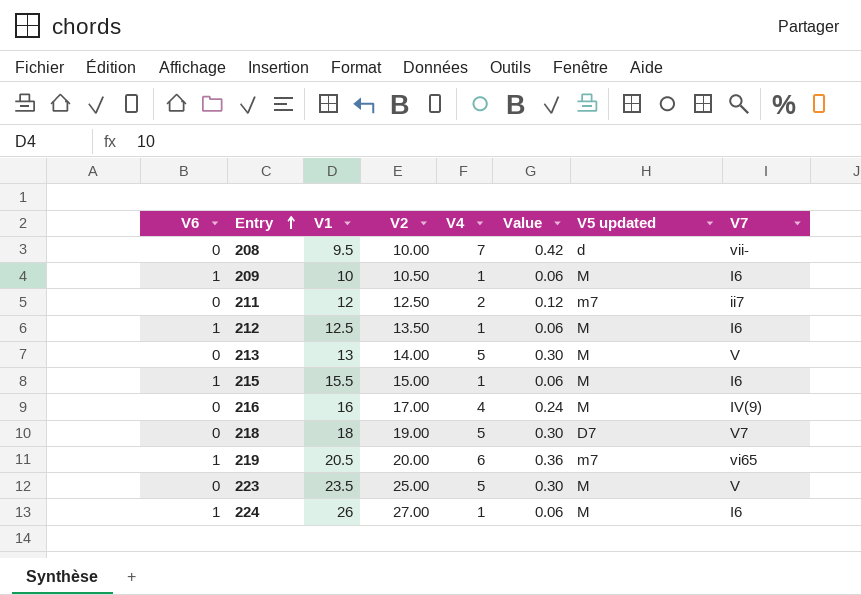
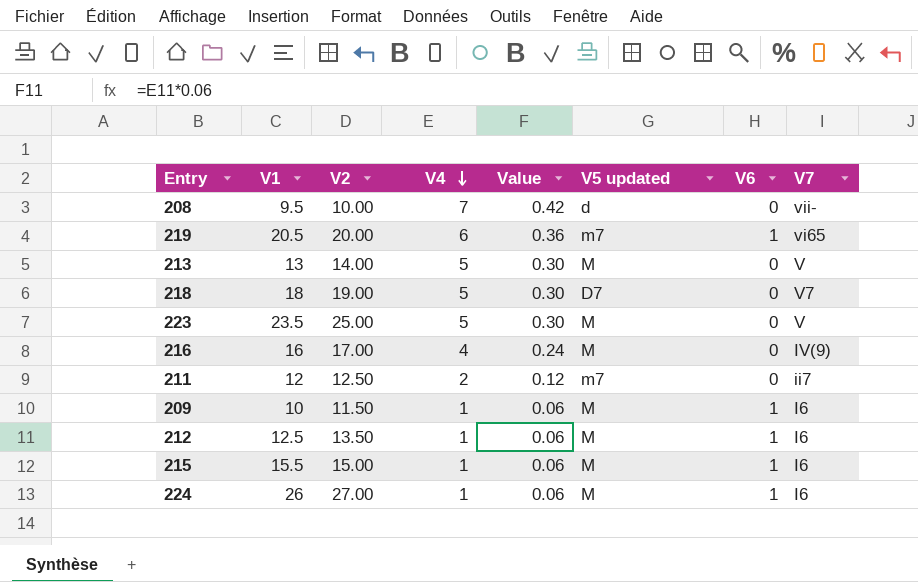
row order: Entry ascending -> V4 descending
column V6 | position: 1 -> 7
209 | V2: 10.50 -> 11.50

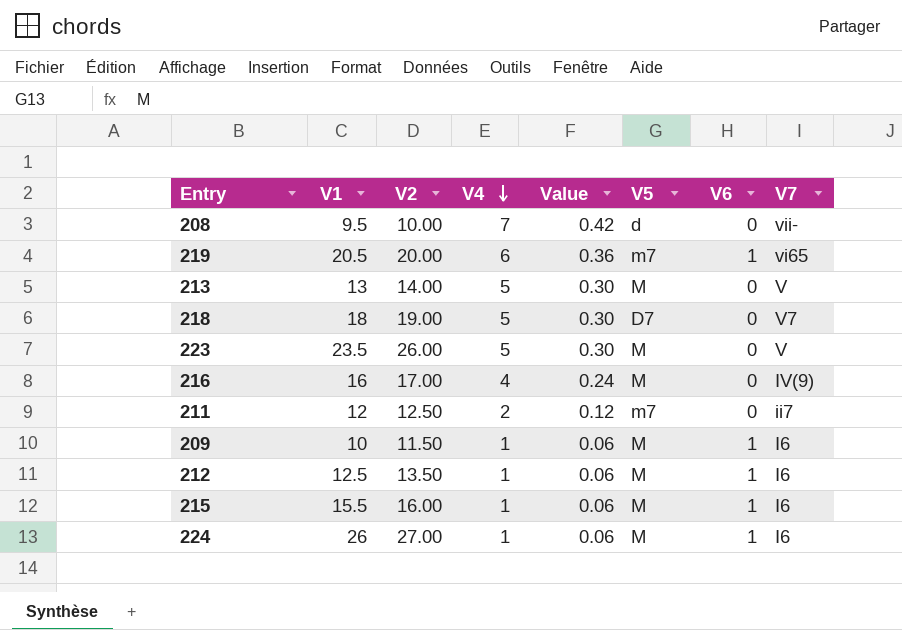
column name: V5 updated -> V5
223 | V2: 25.00 -> 26.00
215 | V2: 15.00 -> 16.00

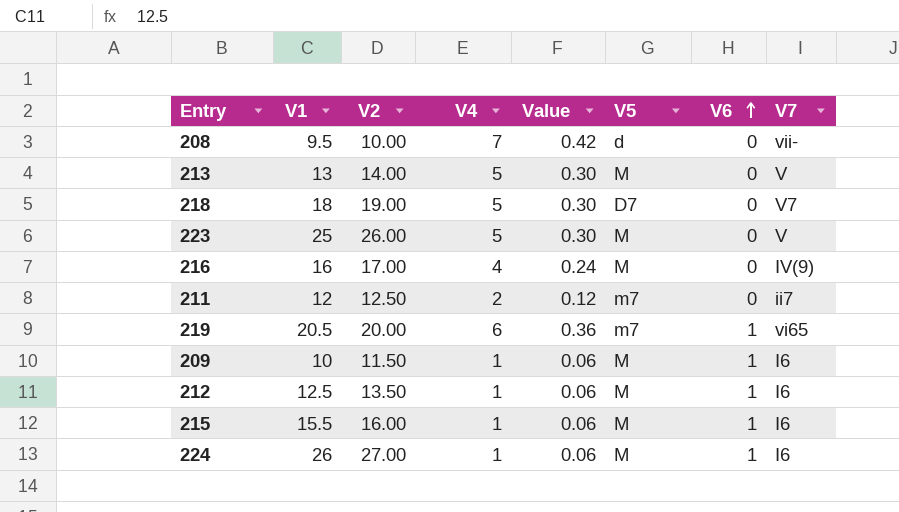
row order: V4 descending -> V6 ascending
223 | V1: 23.5 -> 25

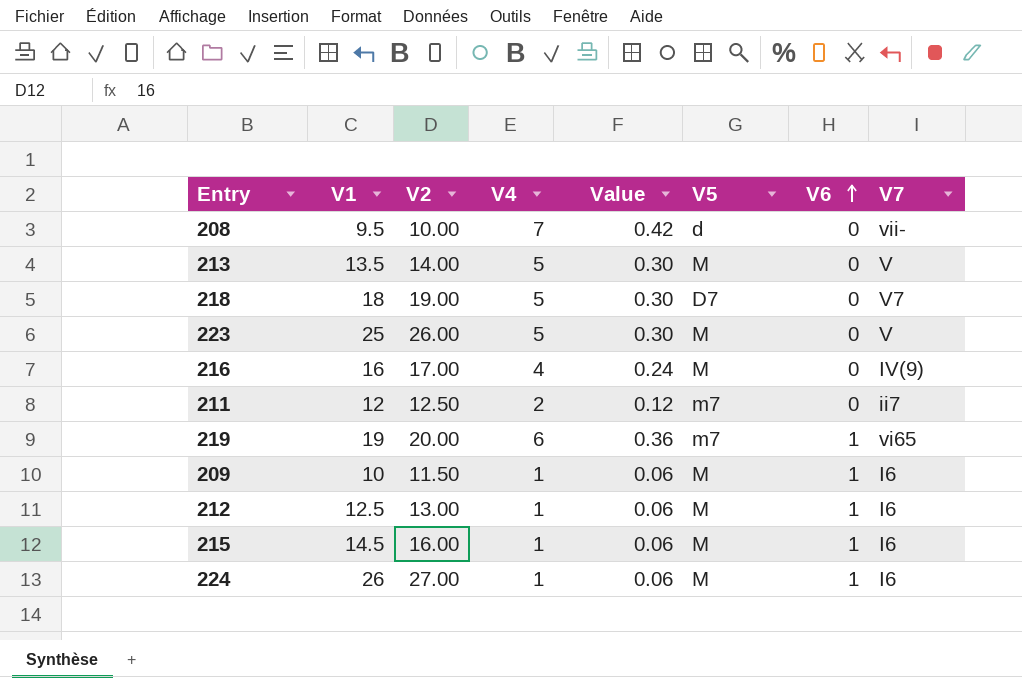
213 | V1: 13 -> 13.5
219 | V1: 20.5 -> 19
212 | V2: 13.50 -> 13.00
215 | V1: 15.5 -> 14.5

